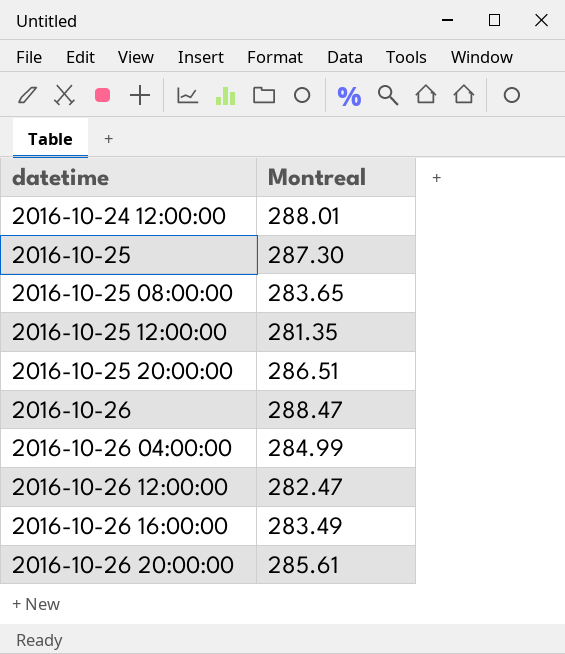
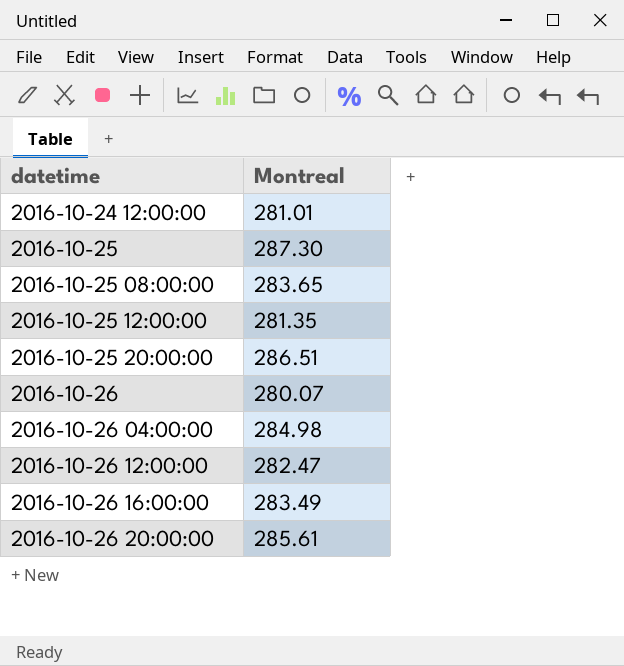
2016-10-24 12:00:00 | Montreal: 288.01 -> 281.01
2016-10-26 | Montreal: 288.47 -> 280.07
2016-10-26 04:00:00 | Montreal: 284.99 -> 284.98

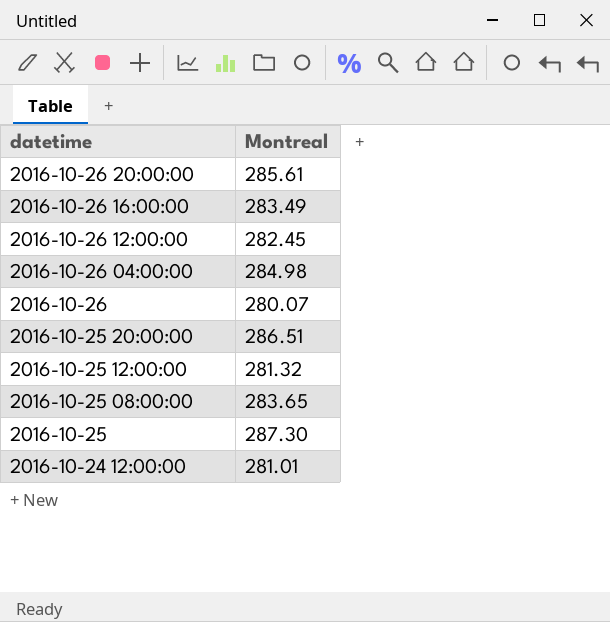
row order: datetime ascending -> datetime descending
2016-10-26 12:00:00 | Montreal: 282.47 -> 282.45
2016-10-25 12:00:00 | Montreal: 281.35 -> 281.32

